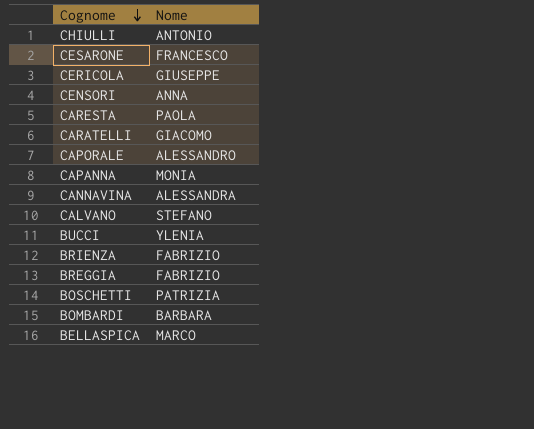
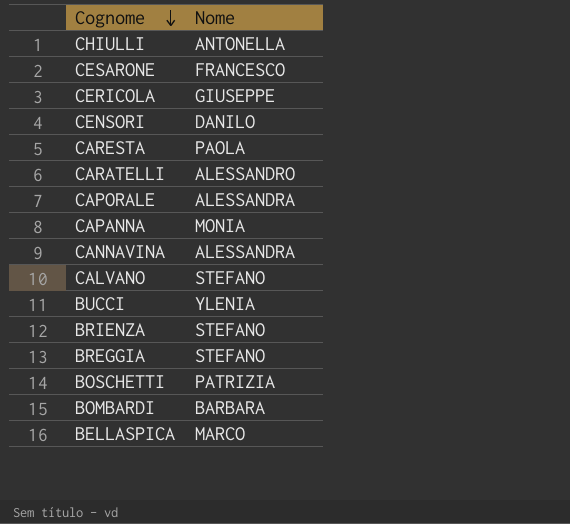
CHIULLI | Nome: ANTONIO -> ANTONELLA
CENSORI | Nome: ANNA -> DANILO
CARATELLI | Nome: GIACOMO -> ALESSANDRO
CAPORALE | Nome: ALESSANDRO -> ALESSANDRA
BRIENZA | Nome: FABRIZIO -> STEFANO
BREGGIA | Nome: FABRIZIO -> STEFANO

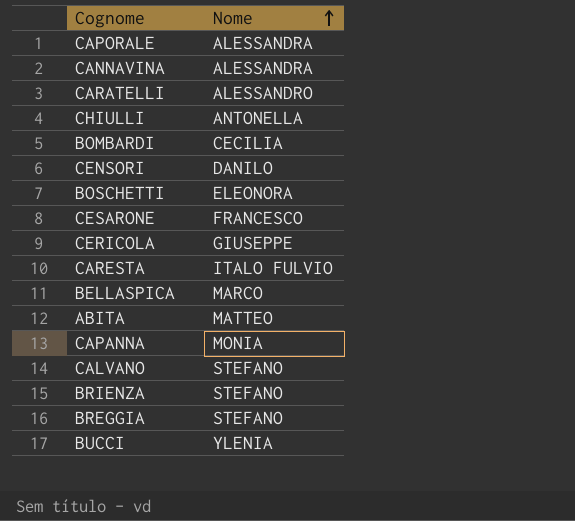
row order: Cognome descending -> Nome ascending
BOMBARDI | Nome: BARBARA -> CECILIA
BOSCHETTI | Nome: PATRIZIA -> ELEONORA
CARESTA | Nome: PAOLA -> ITALO FULVIO
row ABITA: none -> MATTEO

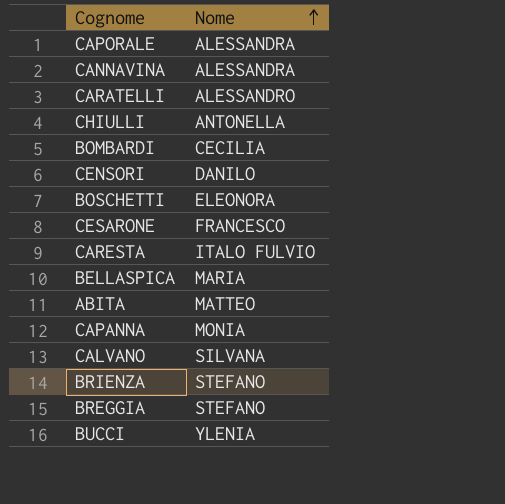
row CERICOLA: GIUSEPPE -> none
BELLASPICA | Nome: MARCO -> MARIA
CALVANO | Nome: STEFANO -> SILVANA

